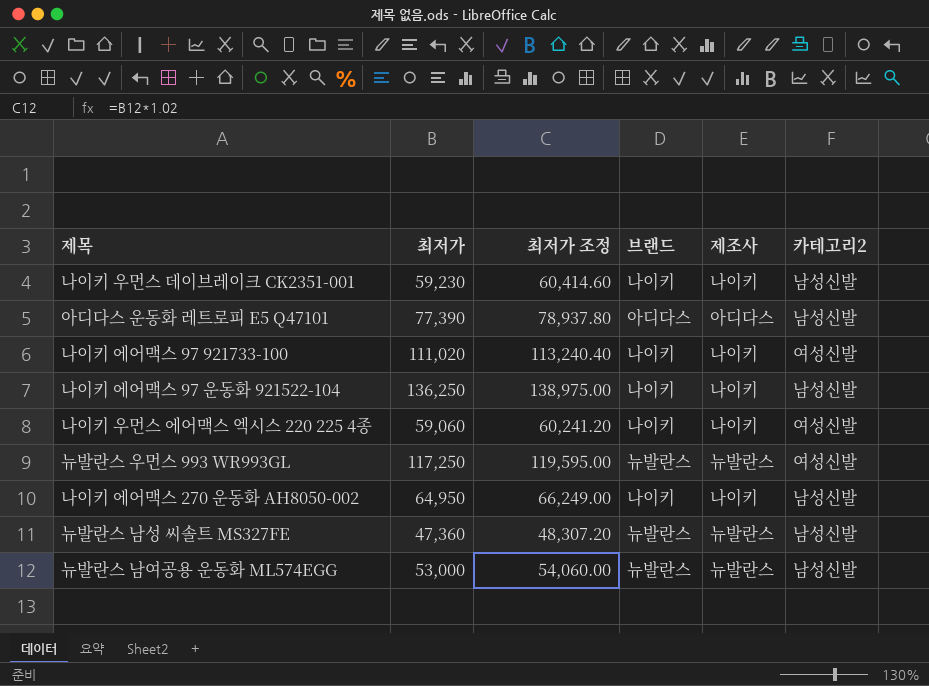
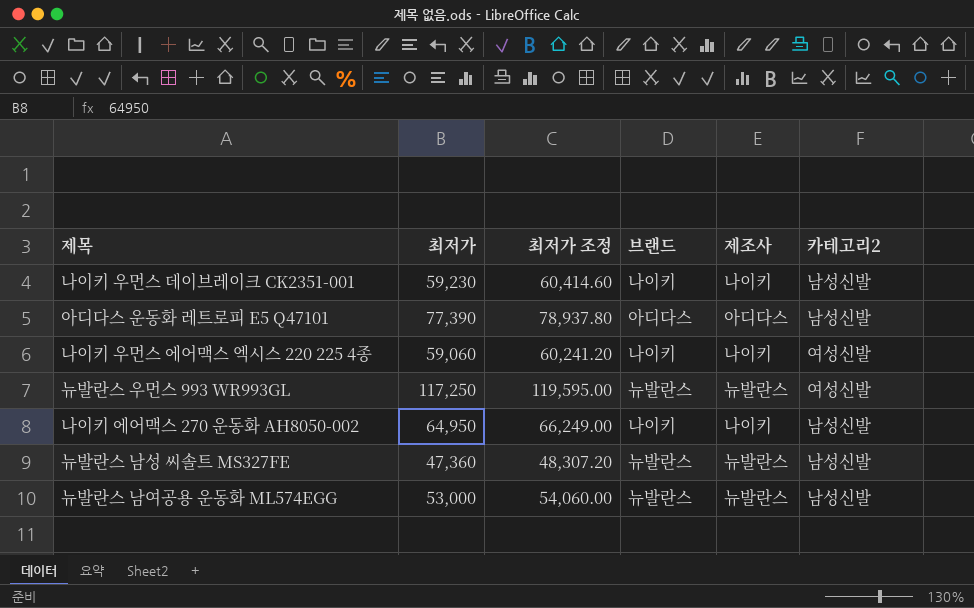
row 나이키 에어맥스 97 921733-100: 111,020 | 113,240.40 | 나이키 | 나이키 | 여성신발 -> none
row 나이키 에어맥스 97 운동화 921522-104: 136,250 | 138,975.00 | 나이키 | 나이키 | 남성신발 -> none

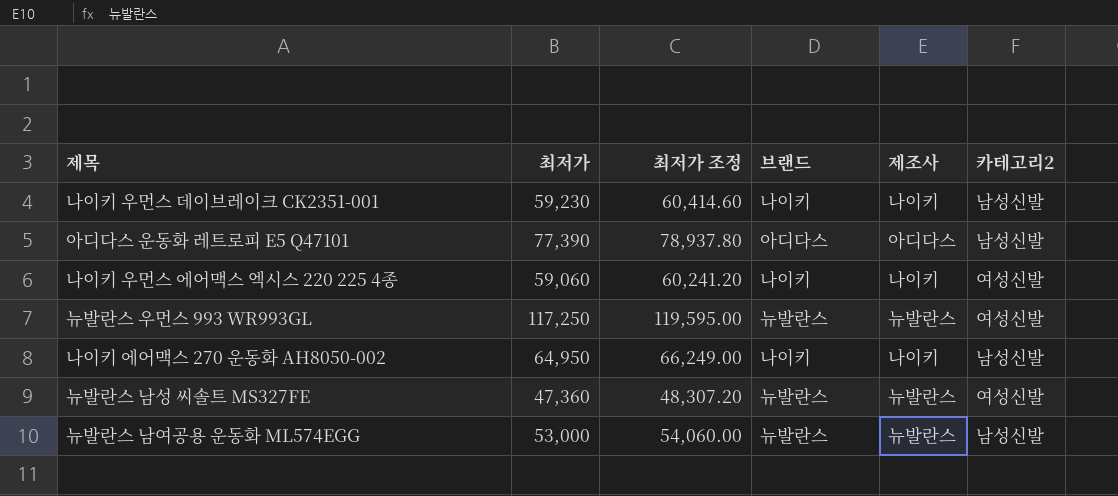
뉴발란스 남성 씨솔트 MS327FE | 카테고리2: 남성신발 -> 여성신발

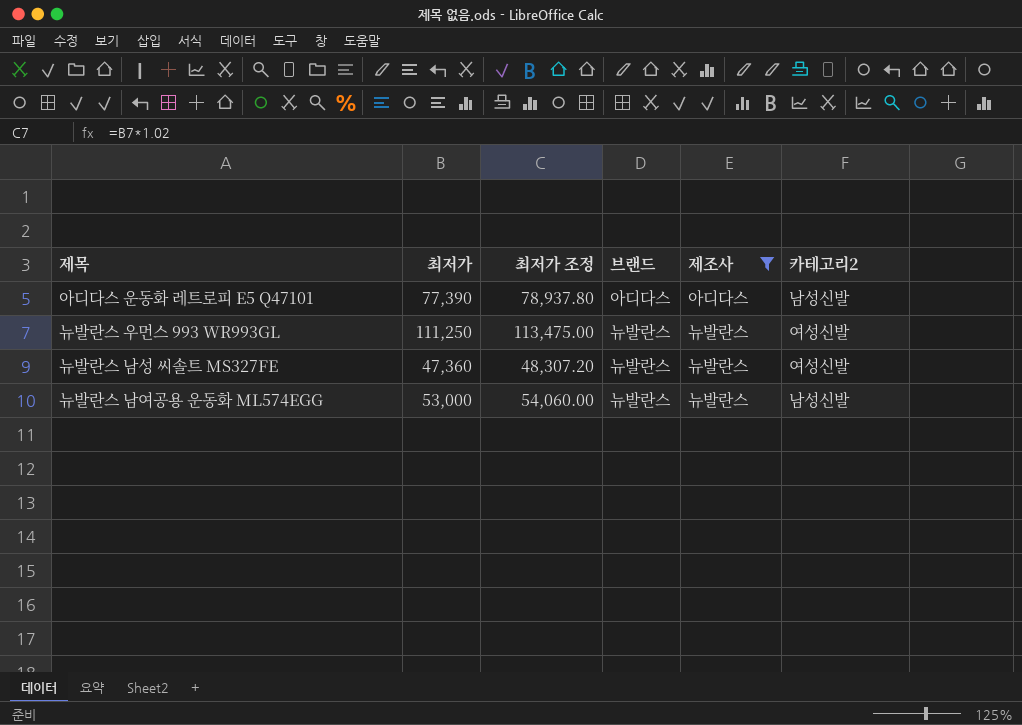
filter: none -> 제조사 != 나이키
뉴발란스 우먼스 993 WR993GL | 최저가: 117,250 -> 111,250
뉴발란스 우먼스 993 WR993GL | 최저가 조정: 119,595.00 -> 113,475.00

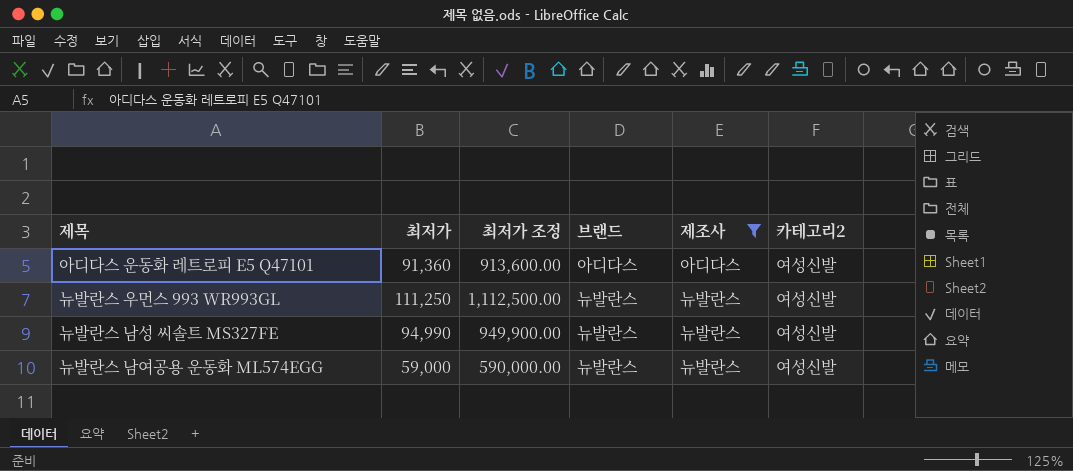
column 최저가 조정 | formula: [최저가] * 1.02 -> [최저가] * 10
아디다스 운동화 레트로피 E5 Q47101 | 최저가: 77,390 -> 91,360
아디다스 운동화 레트로피 E5 Q47101 | 카테고리2: 남성신발 -> 여성신발
뉴발란스 남성 씨솔트 MS327FE | 최저가: 47,360 -> 94,990
뉴발란스 남여공용 운동화 ML574EGG | 최저가: 53,000 -> 59,000
뉴발란스 남여공용 운동화 ML574EGG | 카테고리2: 남성신발 -> 여성신발

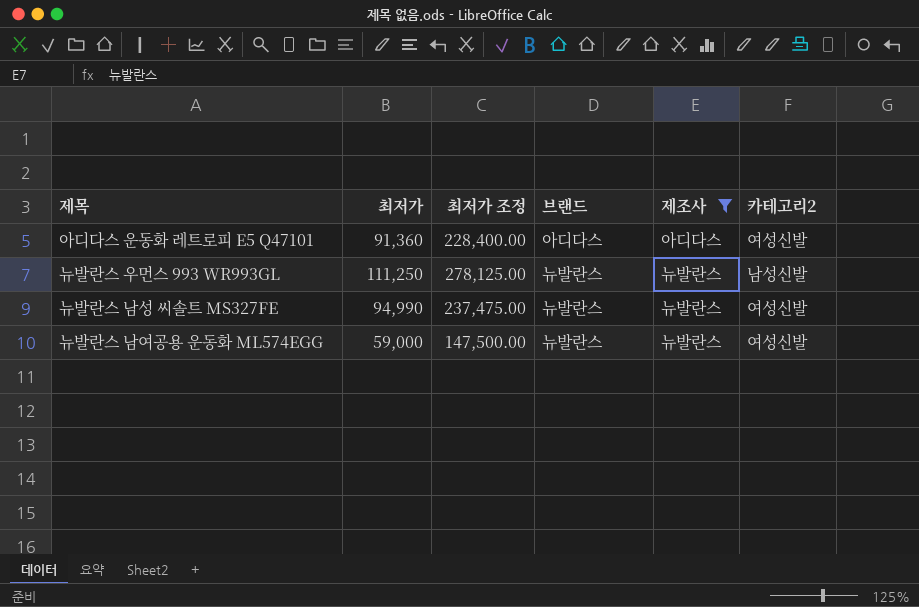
column 최저가 조정 | formula: [최저가] * 10 -> [최저가] * 2.5
뉴발란스 우먼스 993 WR993GL | 카테고리2: 여성신발 -> 남성신발

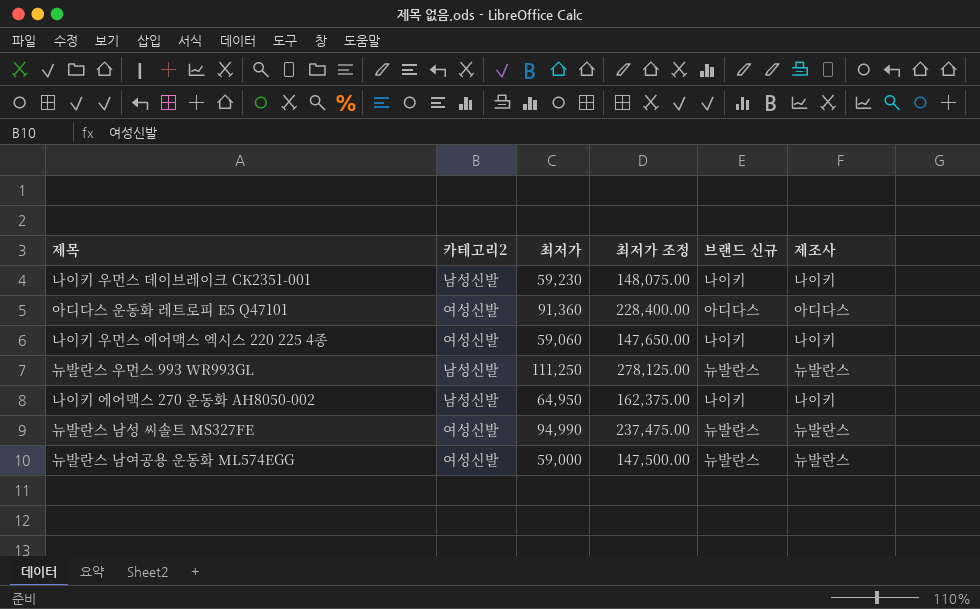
filter: 제조사 != 나이키 -> none
column 카테고리2 | position: 6 -> 2
column name: 브랜드 -> 브랜드 신규

